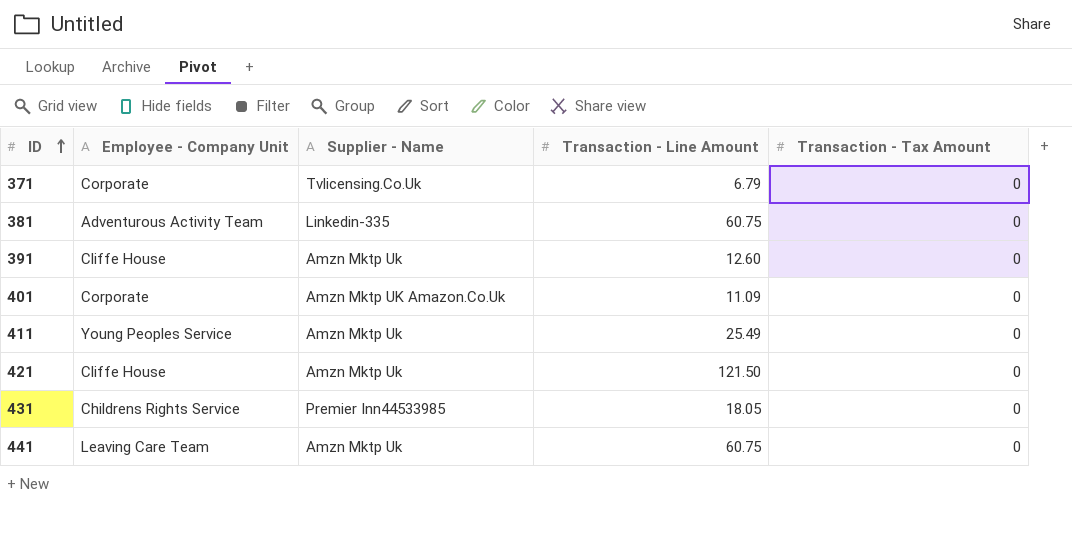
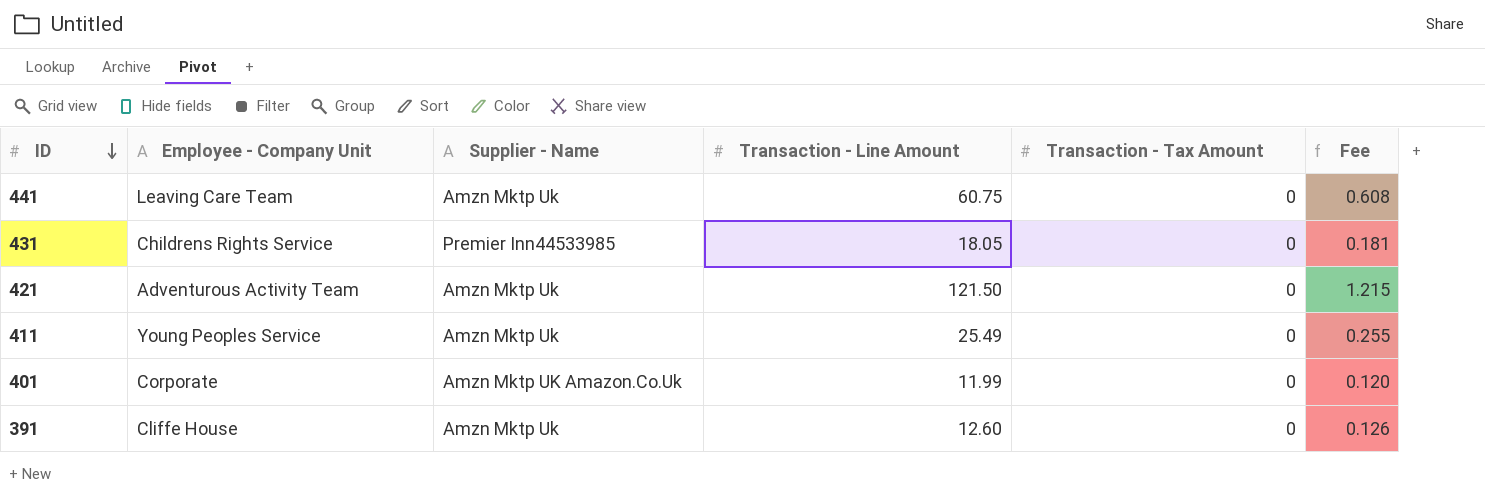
row order: ID ascending -> ID descending
column Fee | formula: none -> [Transaction - Line Amount] * 0.01
row 371: Corporate | Tvlicensing.Co.Uk | 6.79 | 0 -> none
row 381: Adventurous Activity Team | Linkedin-335 | 60.75 | 0 -> none
421 | Employee - Company Unit: Cliffe House -> Adventurous Activity Team
401 | Transaction - Line Amount: 11.09 -> 11.99

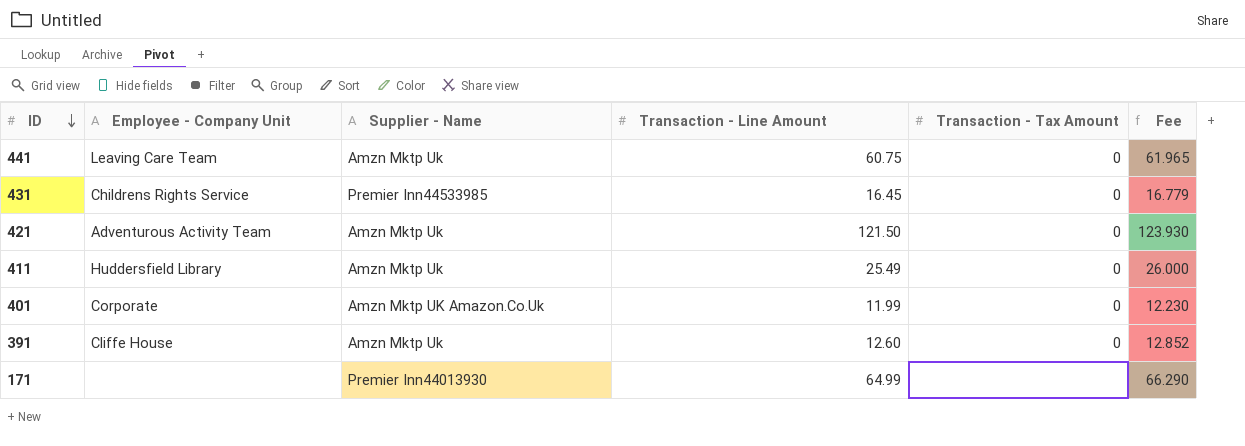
column Fee | formula: [Transaction - Line Amount] * 0.01 -> [Transaction - Line Amount] * 1.02
431 | Transaction - Line Amount: 18.05 -> 16.45
411 | Employee - Company Unit: Young Peoples Service -> Huddersfield Library
row 171: none -> none | Premier Inn44013930 | 64.99 | none | 66.290

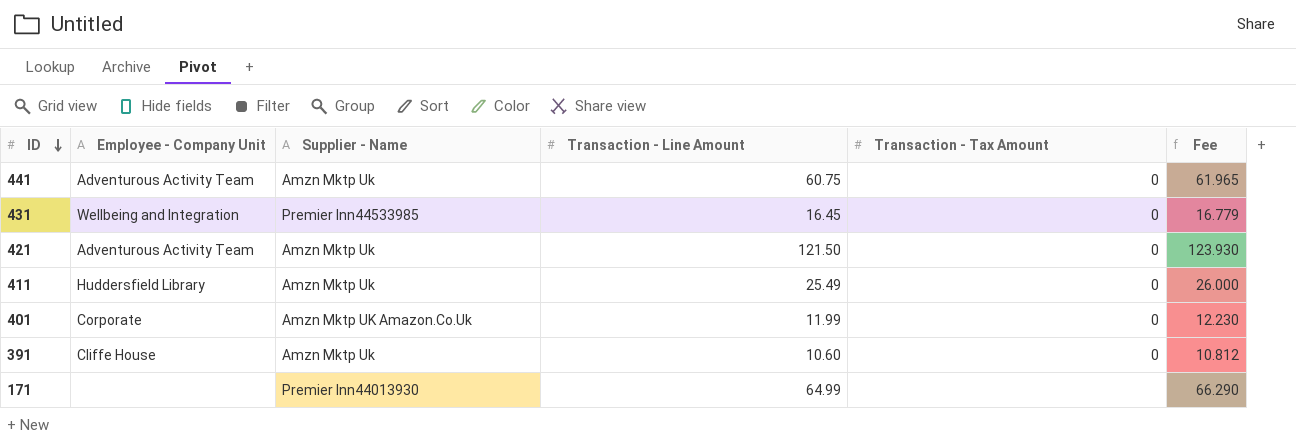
441 | Employee - Company Unit: Leaving Care Team -> Adventurous Activity Team
431 | Employee - Company Unit: Childrens Rights Service -> Wellbeing and Integration
391 | Transaction - Line Amount: 12.60 -> 10.60
391 | Fee: 12.852 -> 10.812

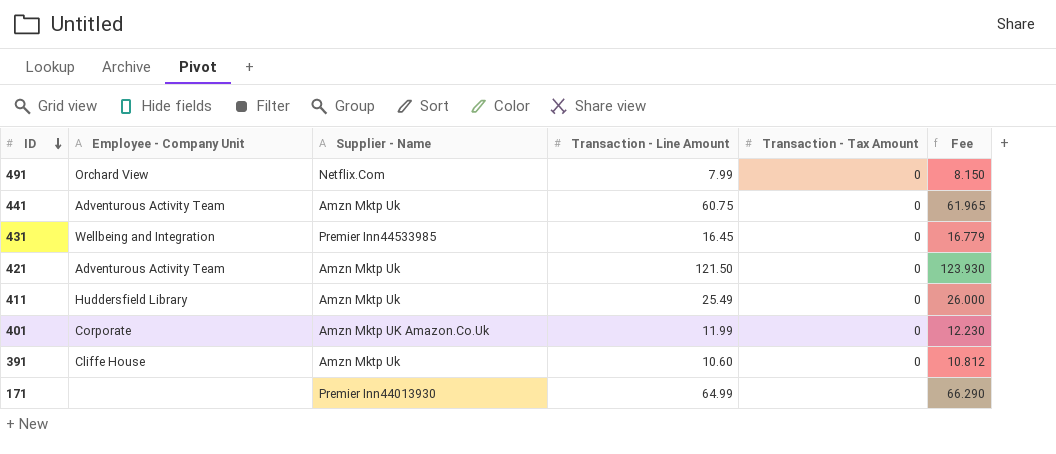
row 491: none -> Orchard View | Netflix.Com | 7.99 | 0 | 8.150

